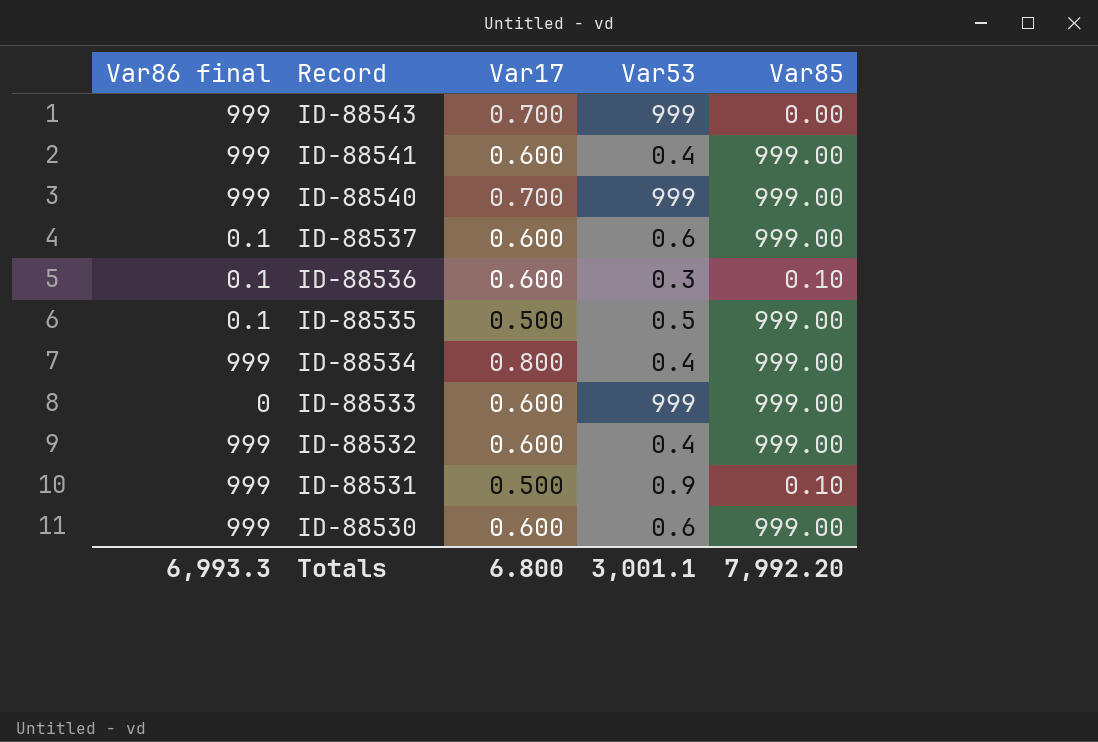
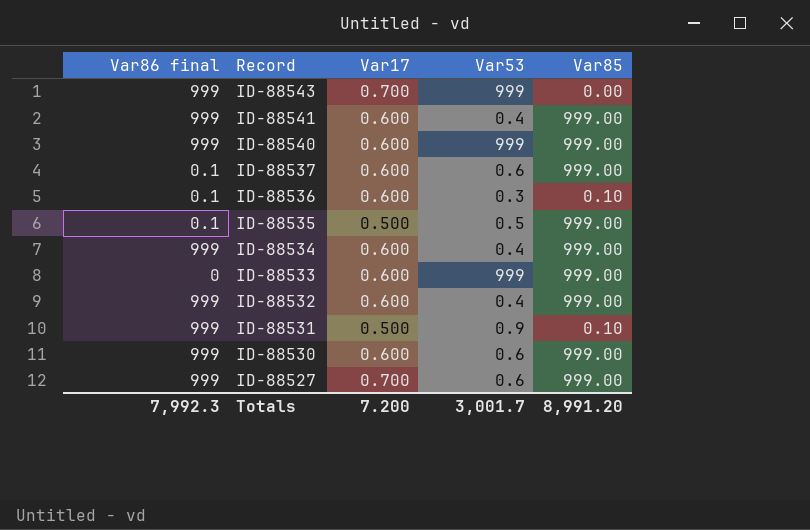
ID-88540 | Var17: 0.700 -> 0.600
ID-88534 | Var17: 0.800 -> 0.600
row ID-88527: none -> 999 | 0.700 | 0.6 | 999.00
Totals | Var86 final: 6,993.3 -> 7,992.3
Totals | Var17: 6.800 -> 7.200
Totals | Var53: 3,001.1 -> 3,001.7
Totals | Var85: 7,992.20 -> 8,991.20

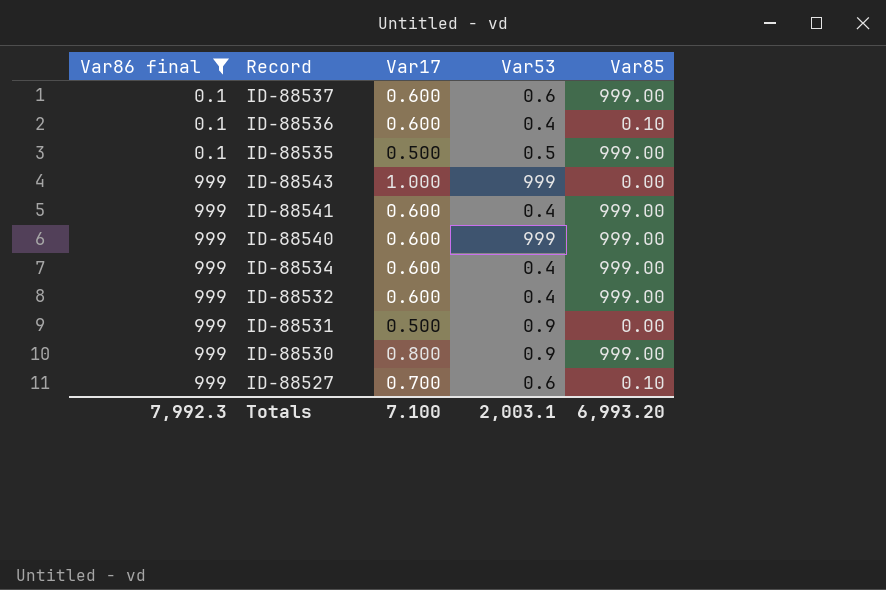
filter: none -> Var86 final != 0
row order: Record descending -> Var86 final ascending
ID-88536 | Var53: 0.3 -> 0.4
ID-88543 | Var17: 0.700 -> 1.000
ID-88531 | Var85: 0.10 -> 0.00
ID-88530 | Var17: 0.600 -> 0.800
ID-88530 | Var53: 0.6 -> 0.9
ID-88527 | Var85: 999.00 -> 0.10
Totals | Var17: 7.200 -> 7.100
Totals | Var53: 3,001.7 -> 2,003.1
Totals | Var85: 8,991.20 -> 6,993.20

